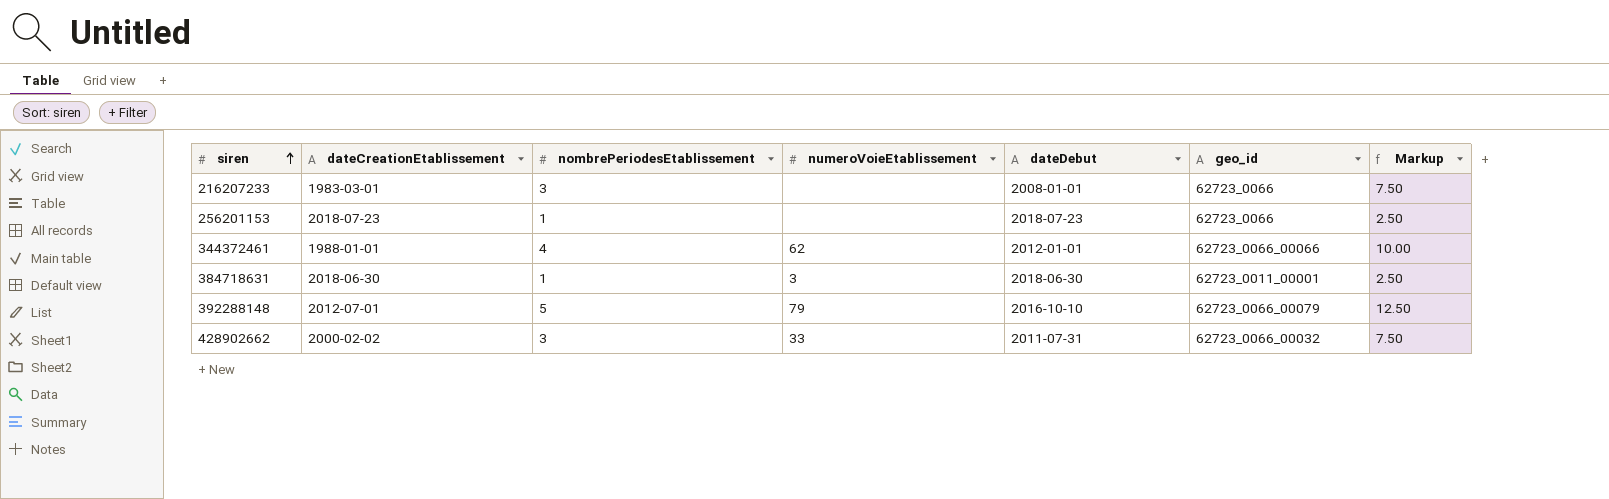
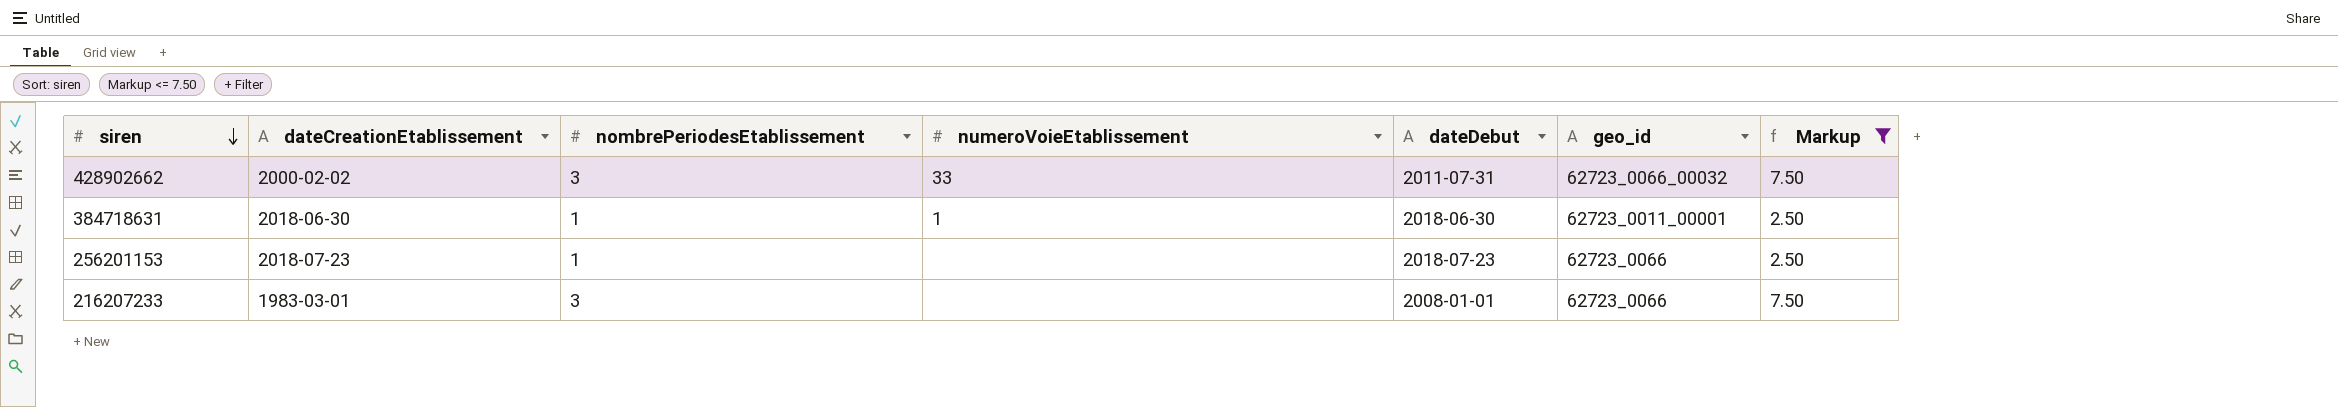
filter: none -> Markup <= 7.50
row order: siren ascending -> siren descending
384718631 | numeroVoieEtablissement: 3 -> 1

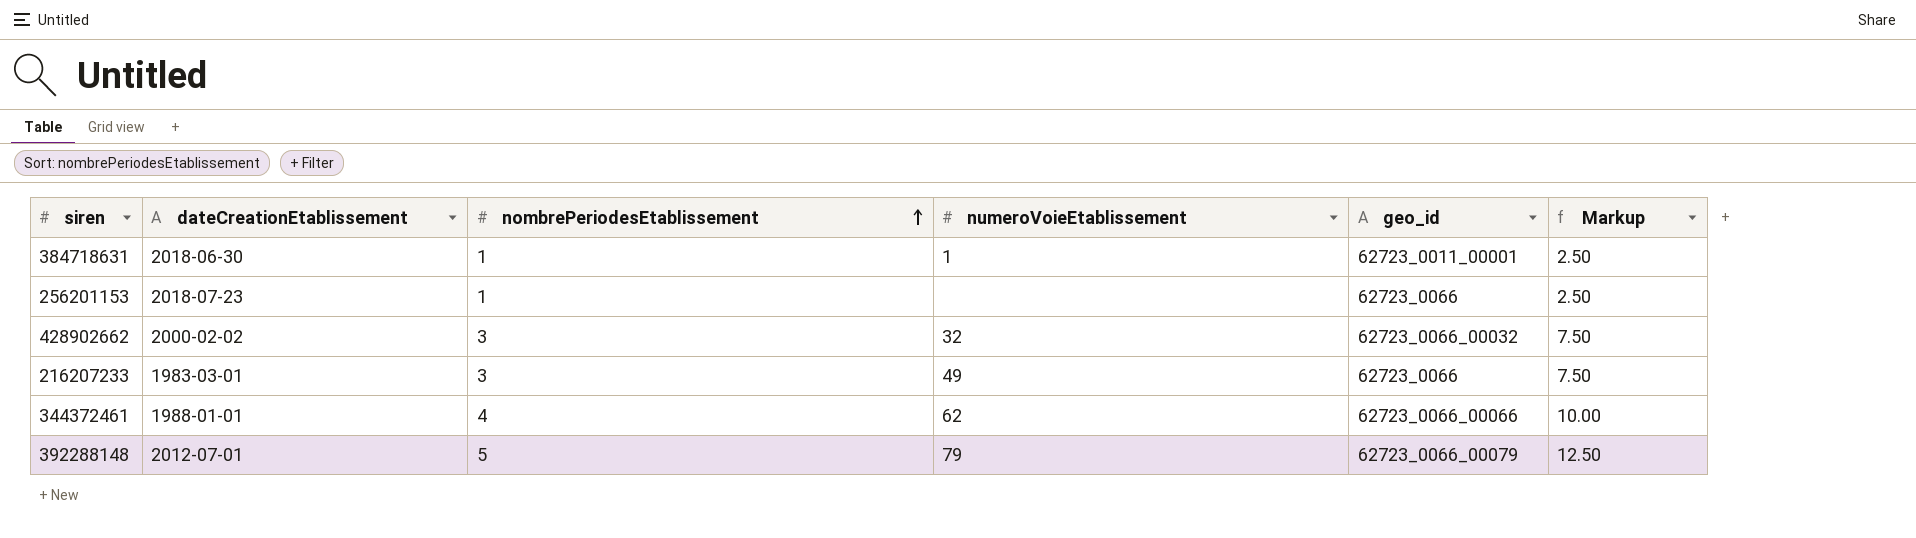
filter: Markup <= 7.50 -> none
row order: siren descending -> nombrePeriodesEtablissement ascending
column dateDebut | position: 5 -> none
428902662 | numeroVoieEtablissement: 33 -> 32
216207233 | numeroVoieEtablissement: none -> 49

